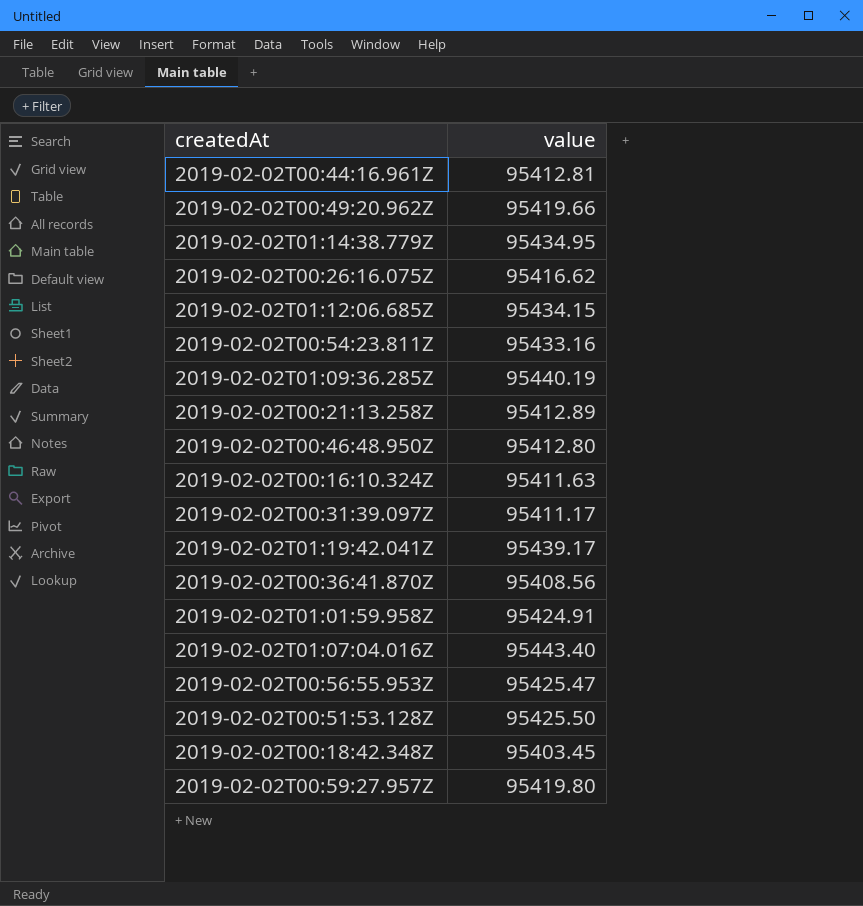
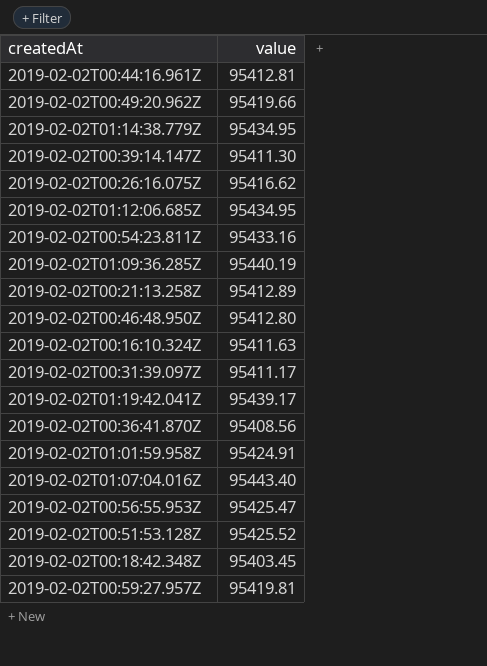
row 2019-02-02T00:39:14.147Z: none -> 95411.30
2019-02-02T01:12:06.685Z | value: 95434.15 -> 95434.95
2019-02-02T00:51:53.128Z | value: 95425.50 -> 95425.52
2019-02-02T00:59:27.957Z | value: 95419.80 -> 95419.81

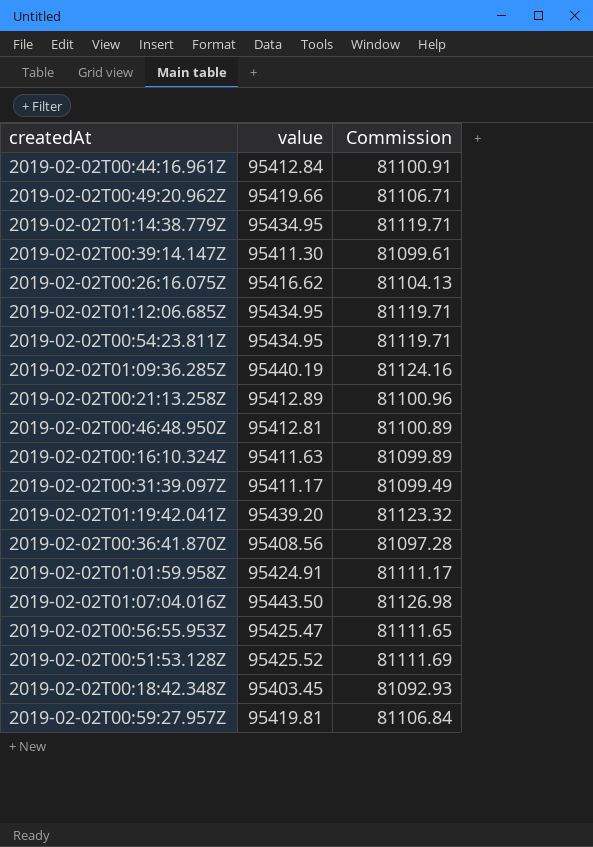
column Commission | formula: none -> [value] * 0.85
2019-02-02T00:44:16.961Z | value: 95412.81 -> 95412.84
2019-02-02T00:54:23.811Z | value: 95433.16 -> 95434.95
2019-02-02T00:46:48.950Z | value: 95412.80 -> 95412.81
2019-02-02T01:19:42.041Z | value: 95439.17 -> 95439.20
2019-02-02T01:07:04.016Z | value: 95443.40 -> 95443.50

